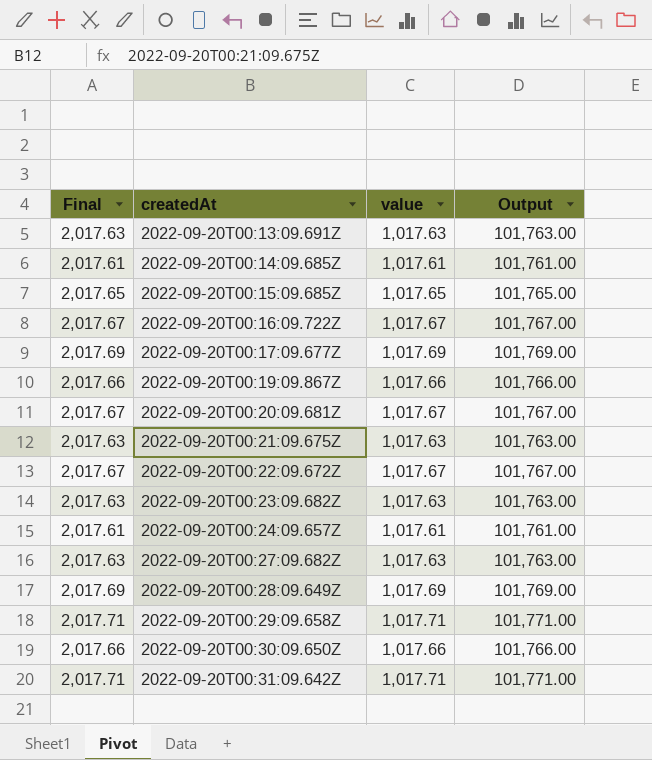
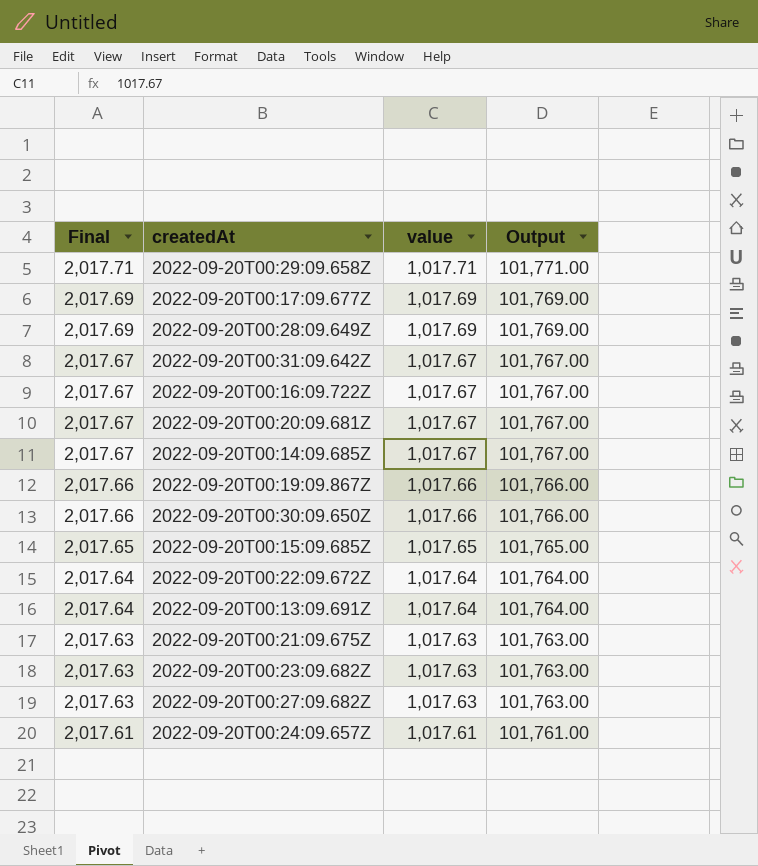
row order: createdAt ascending -> Final descending
2022-09-20T00:31:09.642Z | Final: 2,017.71 -> 2,017.67
2022-09-20T00:31:09.642Z | value: 1,017.71 -> 1,017.67
2022-09-20T00:31:09.642Z | Output: 101,771.00 -> 101,767.00
2022-09-20T00:14:09.685Z | Final: 2,017.61 -> 2,017.67
2022-09-20T00:14:09.685Z | value: 1,017.61 -> 1,017.67
2022-09-20T00:14:09.685Z | Output: 101,761.00 -> 101,767.00
2022-09-20T00:22:09.672Z | Final: 2,017.67 -> 2,017.64
2022-09-20T00:22:09.672Z | value: 1,017.67 -> 1,017.64
2022-09-20T00:22:09.672Z | Output: 101,767.00 -> 101,764.00
2022-09-20T00:13:09.691Z | Final: 2,017.63 -> 2,017.64
2022-09-20T00:13:09.691Z | value: 1,017.63 -> 1,017.64
2022-09-20T00:13:09.691Z | Output: 101,763.00 -> 101,764.00

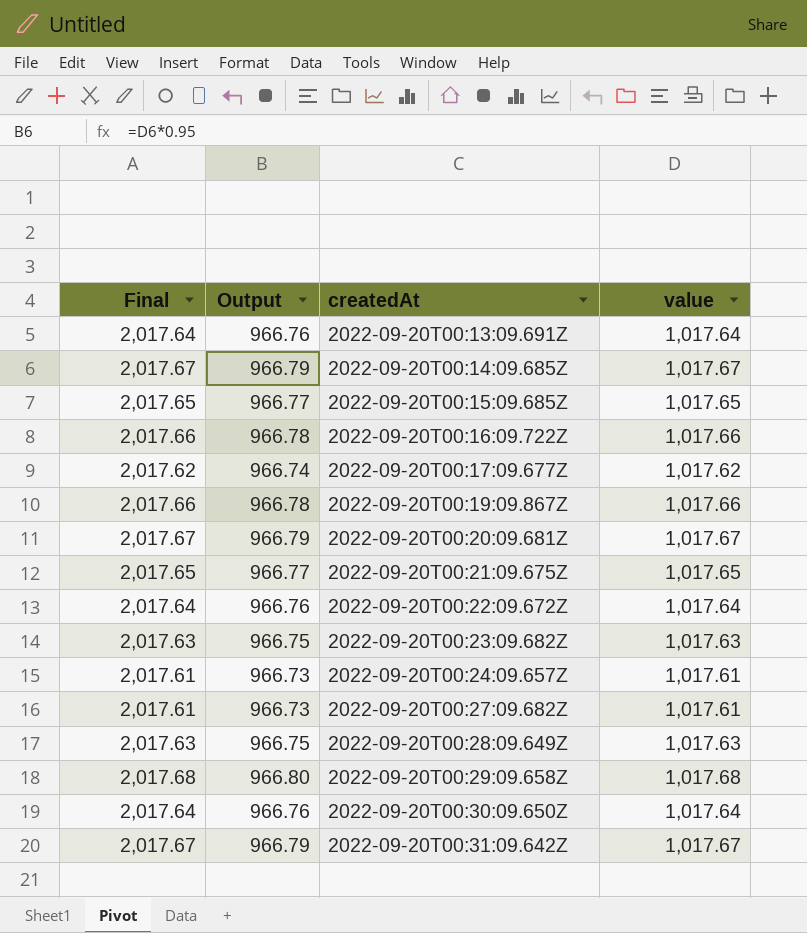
row order: Final descending -> createdAt ascending
column Output | formula: [value] * 100 -> [value] * 0.95
column Output | position: 4 -> 2
2022-09-20T00:16:09.722Z | Final: 2,017.67 -> 2,017.66
2022-09-20T00:16:09.722Z | value: 1,017.67 -> 1,017.66
2022-09-20T00:17:09.677Z | Final: 2,017.69 -> 2,017.62
2022-09-20T00:17:09.677Z | value: 1,017.69 -> 1,017.62
2022-09-20T00:21:09.675Z | Final: 2,017.63 -> 2,017.65
2022-09-20T00:21:09.675Z | value: 1,017.63 -> 1,017.65
2022-09-20T00:27:09.682Z | Final: 2,017.63 -> 2,017.61
2022-09-20T00:27:09.682Z | value: 1,017.63 -> 1,017.61
2022-09-20T00:28:09.649Z | Final: 2,017.69 -> 2,017.63
2022-09-20T00:28:09.649Z | value: 1,017.69 -> 1,017.63
2022-09-20T00:29:09.658Z | Final: 2,017.71 -> 2,017.68
2022-09-20T00:29:09.658Z | value: 1,017.71 -> 1,017.68
2022-09-20T00:30:09.650Z | Final: 2,017.66 -> 2,017.64
2022-09-20T00:30:09.650Z | value: 1,017.66 -> 1,017.64

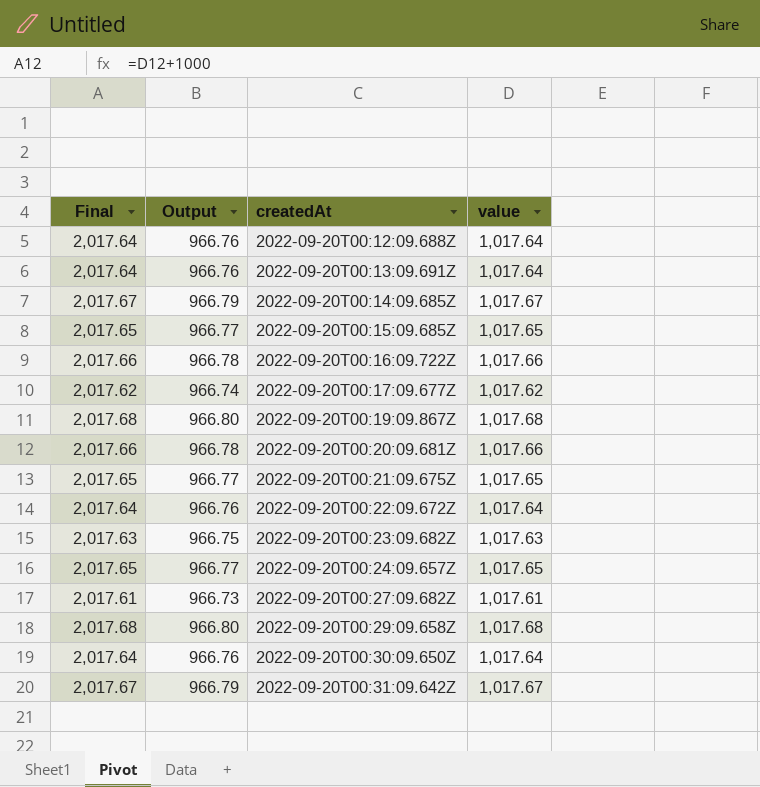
row 2022-09-20T00:28:09.649Z: 2,017.63 | 966.75 | 1,017.63 -> none
row 2022-09-20T00:12:09.688Z: none -> 2,017.64 | 966.76 | 1,017.64
2022-09-20T00:19:09.867Z | Final: 2,017.66 -> 2,017.68
2022-09-20T00:19:09.867Z | Output: 966.78 -> 966.80
2022-09-20T00:19:09.867Z | value: 1,017.66 -> 1,017.68
2022-09-20T00:20:09.681Z | Final: 2,017.67 -> 2,017.66
2022-09-20T00:20:09.681Z | Output: 966.79 -> 966.78
2022-09-20T00:20:09.681Z | value: 1,017.67 -> 1,017.66
2022-09-20T00:24:09.657Z | Final: 2,017.61 -> 2,017.65
2022-09-20T00:24:09.657Z | Output: 966.73 -> 966.77
2022-09-20T00:24:09.657Z | value: 1,017.61 -> 1,017.65

